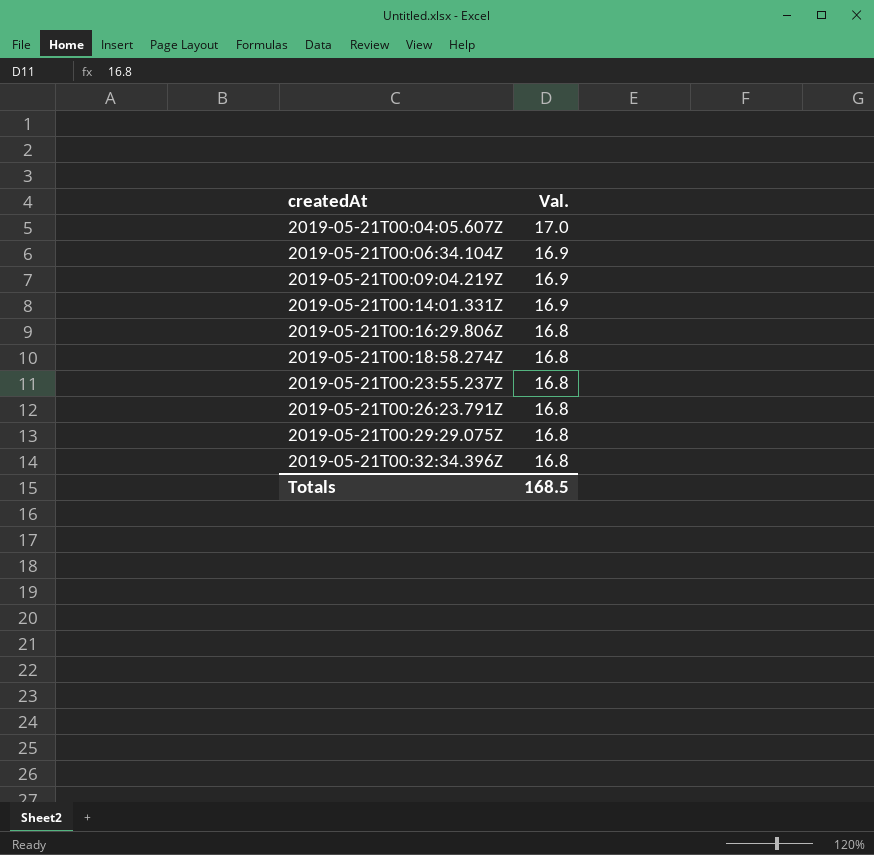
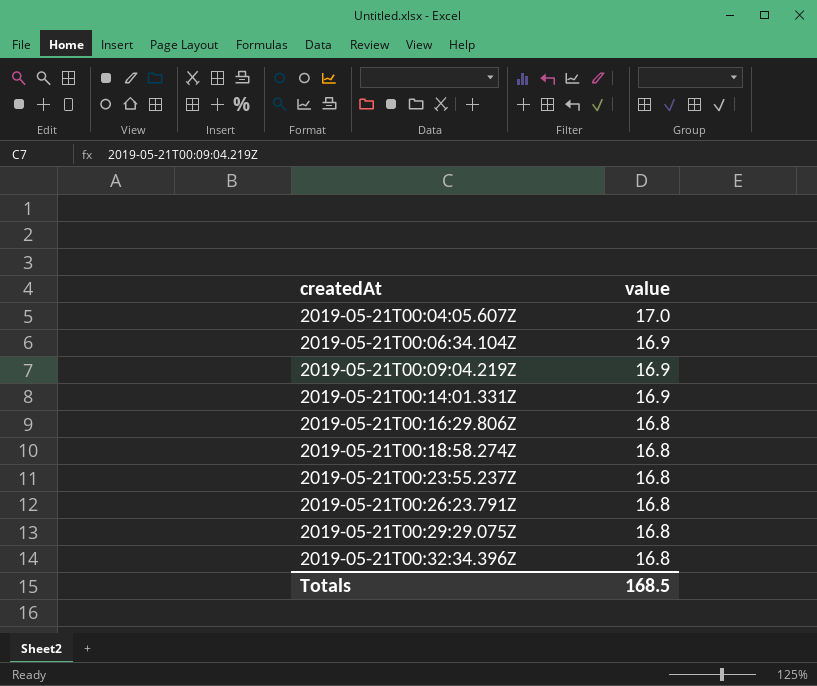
column name: Val. -> value

